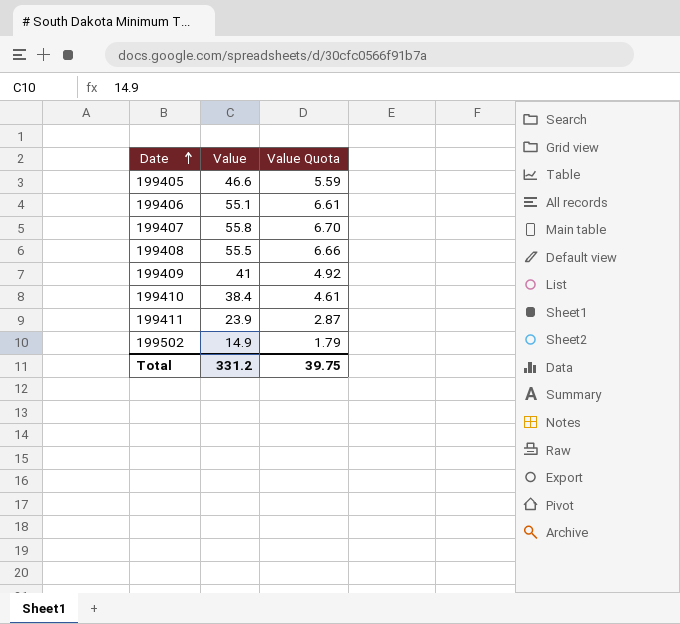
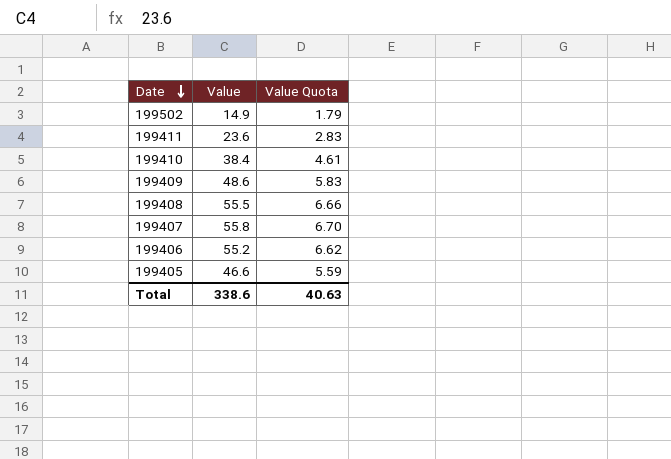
row order: Date ascending -> Date descending
199411 | Value: 23.9 -> 23.6
199411 | Value Quota: 2.87 -> 2.83
199409 | Value: 41 -> 48.6
199409 | Value Quota: 4.92 -> 5.83
199406 | Value: 55.1 -> 55.2
199406 | Value Quota: 6.61 -> 6.62
Total | Value: 331.2 -> 338.6
Total | Value Quota: 39.75 -> 40.63

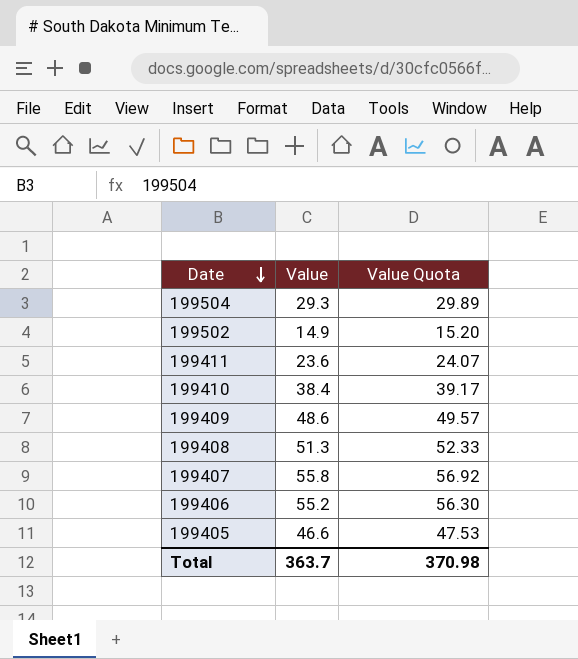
column Value Quota | formula: [Value] * 0.12 -> [Value] * 1.02
row 199504: none -> 29.3 | 29.89
199408 | Value: 55.5 -> 51.3
Total | Value: 338.6 -> 363.7
Total | Value Quota: 40.63 -> 370.98

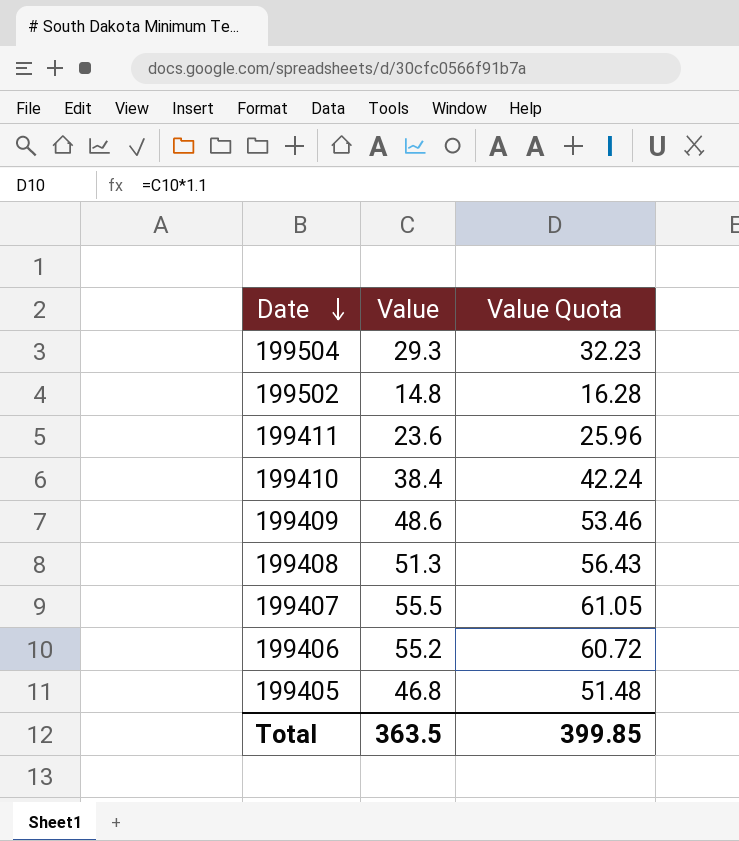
column Value Quota | formula: [Value] * 1.02 -> [Value] * 1.1
199502 | Value: 14.9 -> 14.8
199407 | Value: 55.8 -> 55.5
199405 | Value: 46.6 -> 46.8
Total | Value: 363.7 -> 363.5
Total | Value Quota: 370.98 -> 399.85

